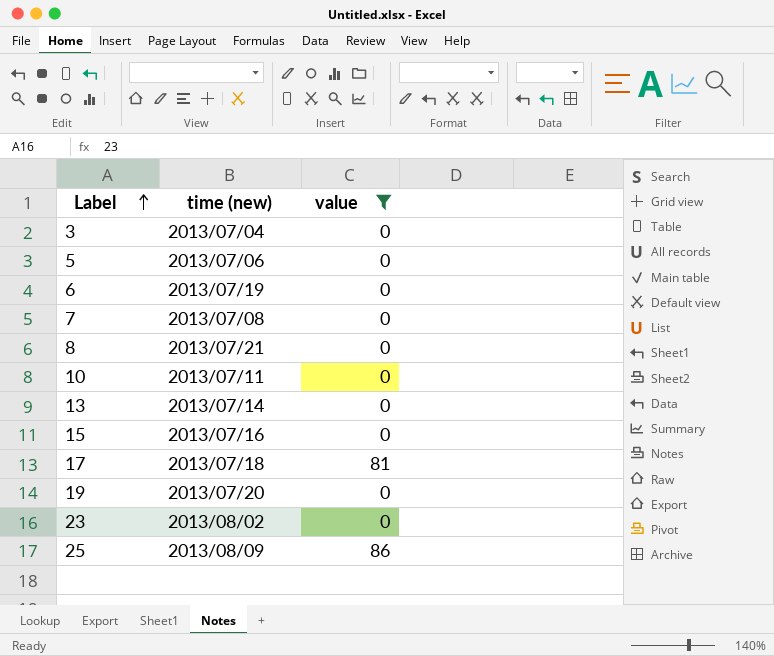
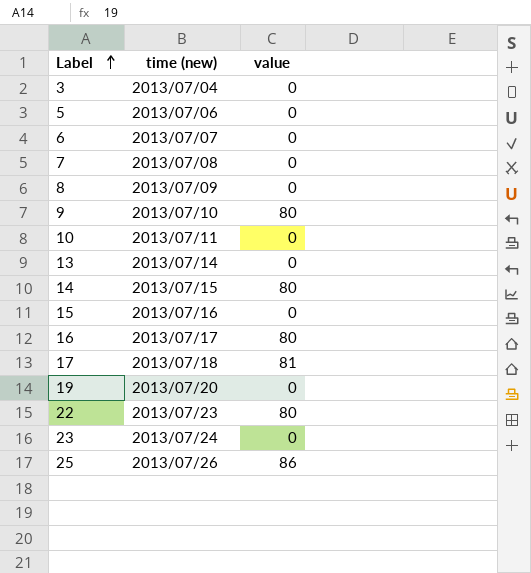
filter: value != 80 -> none
6 | time (new): 2013/07/19 -> 2013/07/07
8 | time (new): 2013/07/21 -> 2013/07/09
23 | time (new): 2013/08/02 -> 2013/07/24
25 | time (new): 2013/08/09 -> 2013/07/26

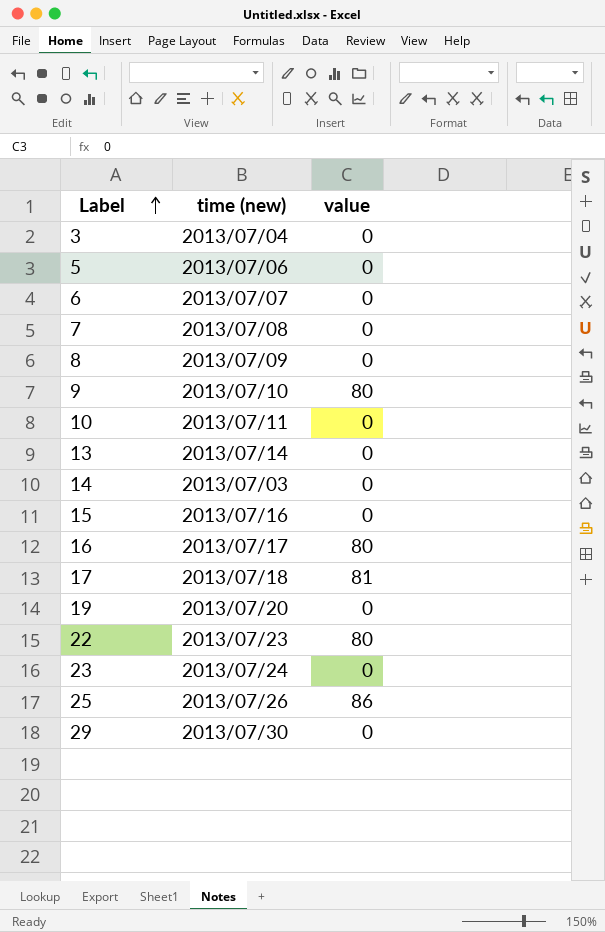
14 | time (new): 2013/07/15 -> 2013/07/03
14 | value: 80 -> 0
row 29: none -> 2013/07/30 | 0

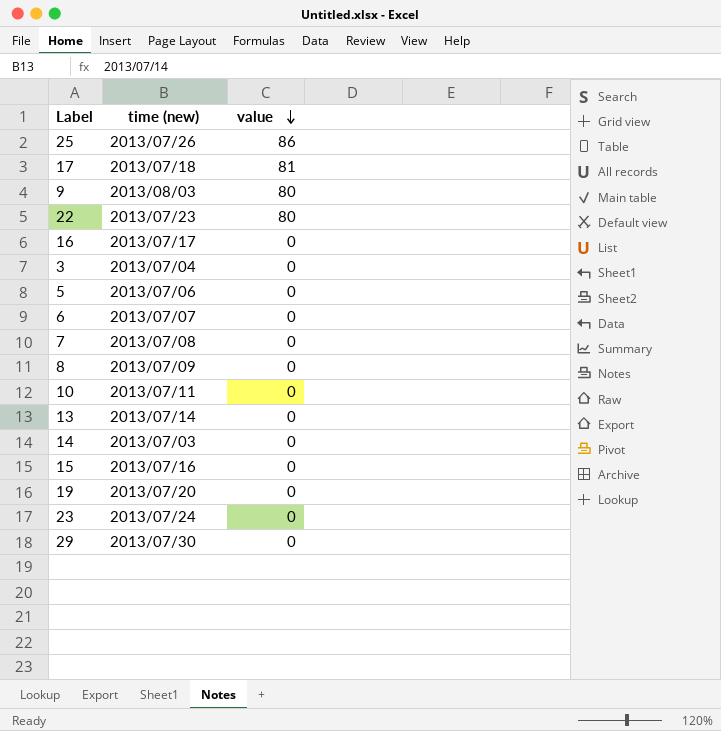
row order: Label ascending -> value descending
9 | time (new): 2013/07/10 -> 2013/08/03
16 | value: 80 -> 0

